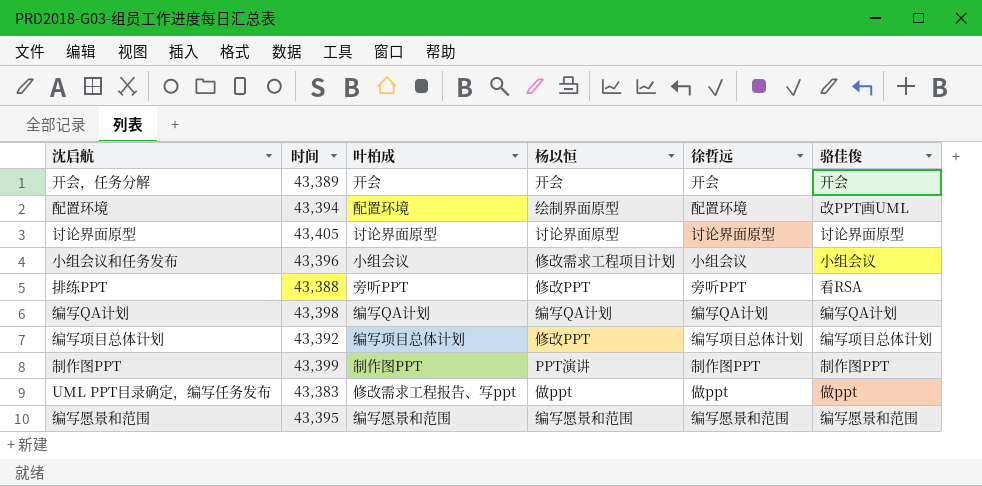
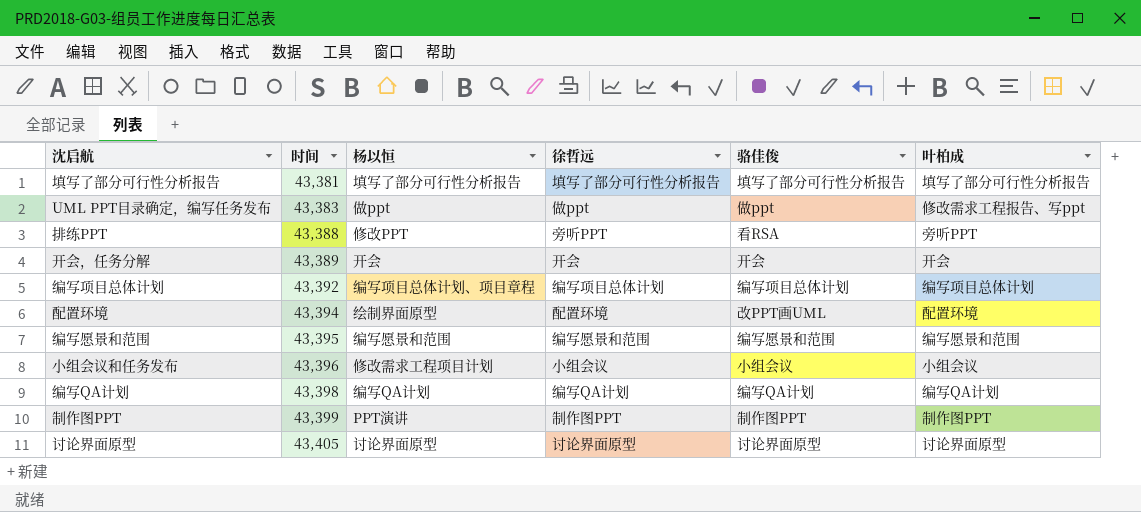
row order: none -> 时间 ascending
column 叶柏成 | position: 3 -> 6
row 填写了部分可行性分析报告: none -> 43,381 | 填写了部分可行性分析报告 | 填写了部分可行性分析报告 | 填写了部分可行性分析报告 | 填写了部分可行性分析报告
编写项目总体计划 | 杨以恒: 修改PPT -> 编写项目总体计划、项目章程

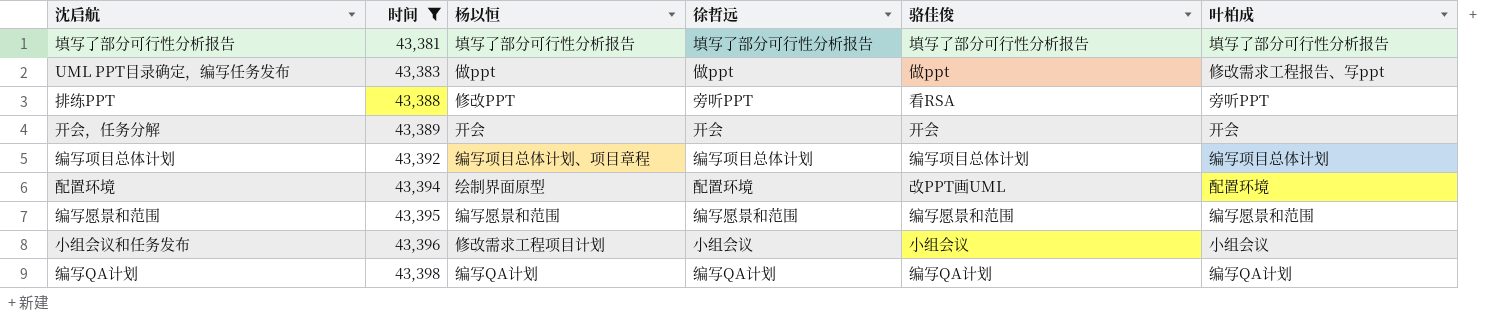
filter: none -> 时间 <= 43,398

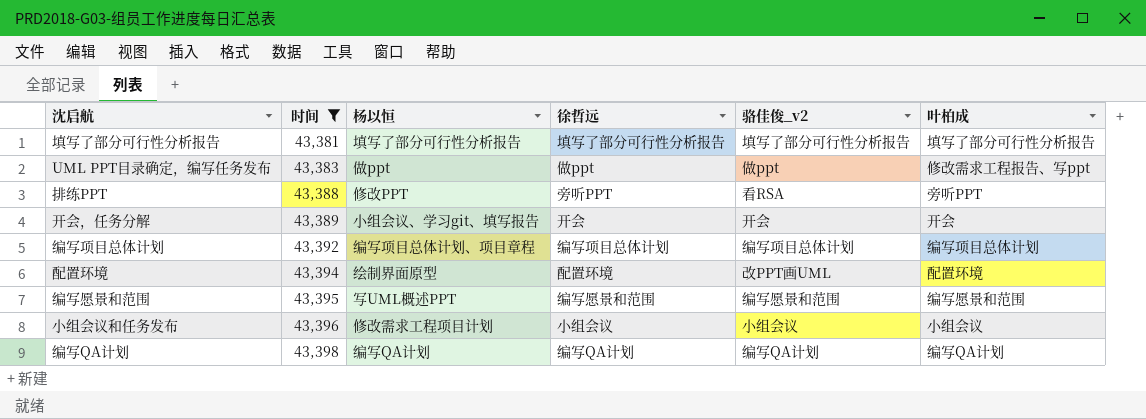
column name: 骆佳俊 -> 骆佳俊_v2
开会，任务分解 | 杨以恒: 开会 -> 小组会议、学习git、填写报告
编写愿景和范围 | 杨以恒: 编写愿景和范围 -> 写UML概述PPT

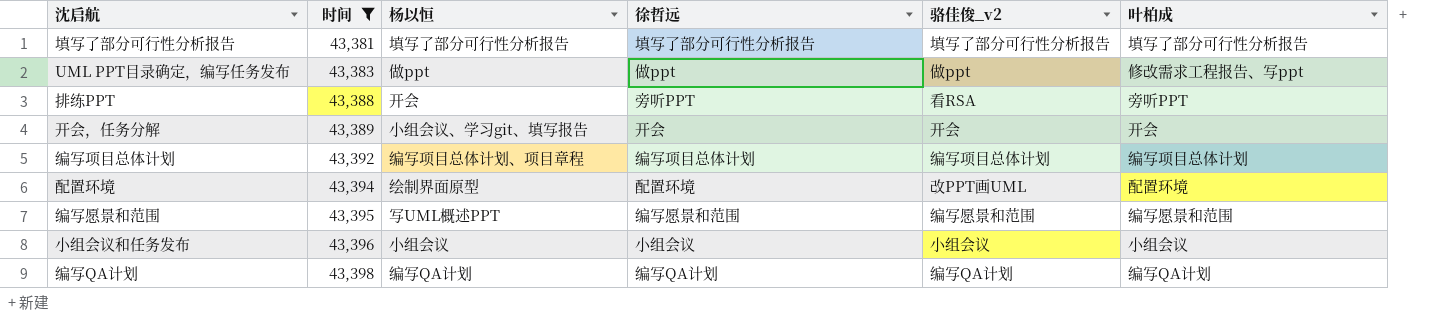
排练PPT | 杨以恒: 修改PPT -> 开会
小组会议和任务发布 | 杨以恒: 修改需求工程项目计划 -> 小组会议

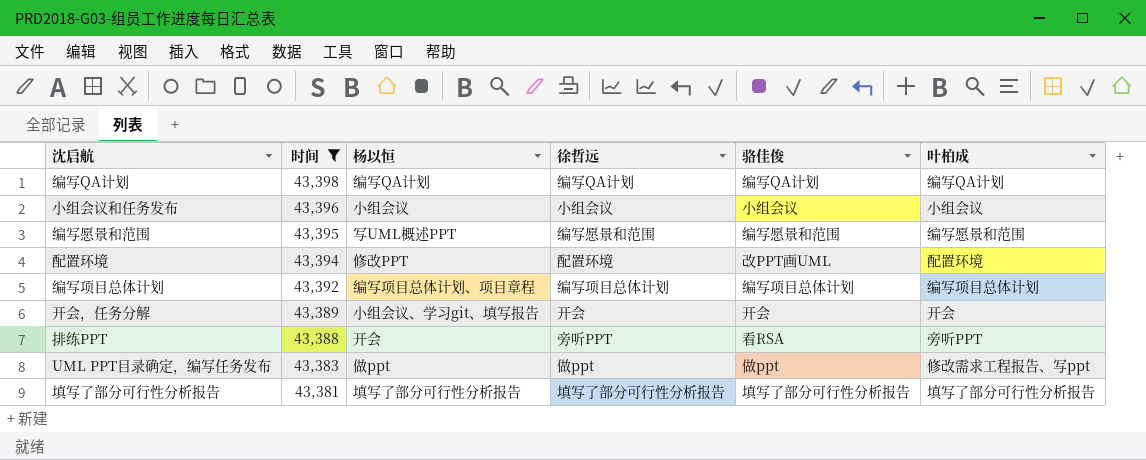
row order: 时间 ascending -> 时间 descending
column name: 骆佳俊_v2 -> 骆佳俊
配置环境 | 杨以恒: 绘制界面原型 -> 修改PPT

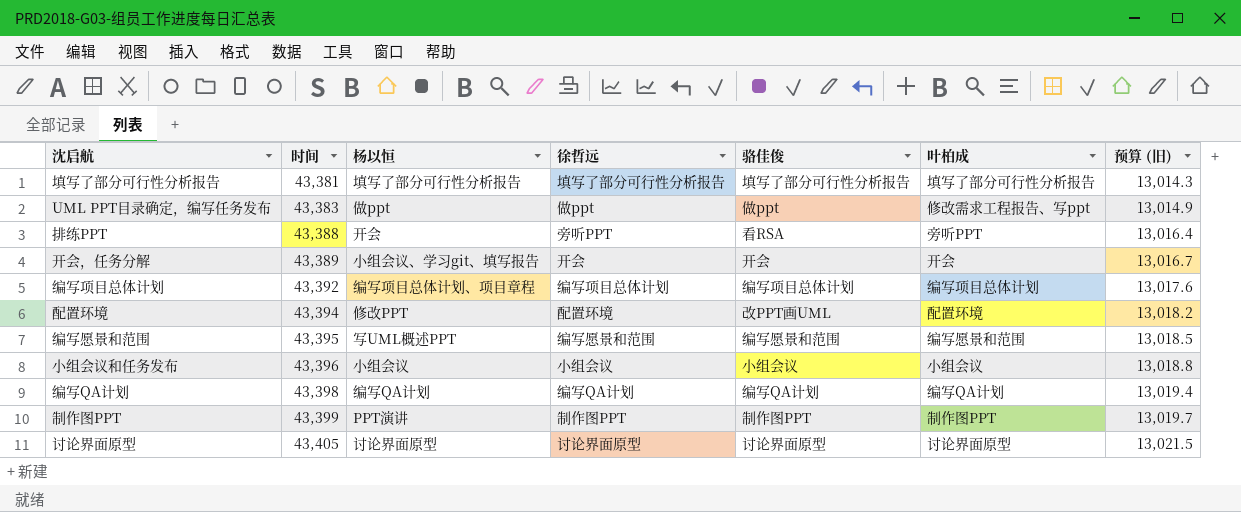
filter: 时间 <= 43,398 -> none
row order: 时间 descending -> 时间 ascending
column 预算 (旧) | formula: none -> [时间] * 0.3

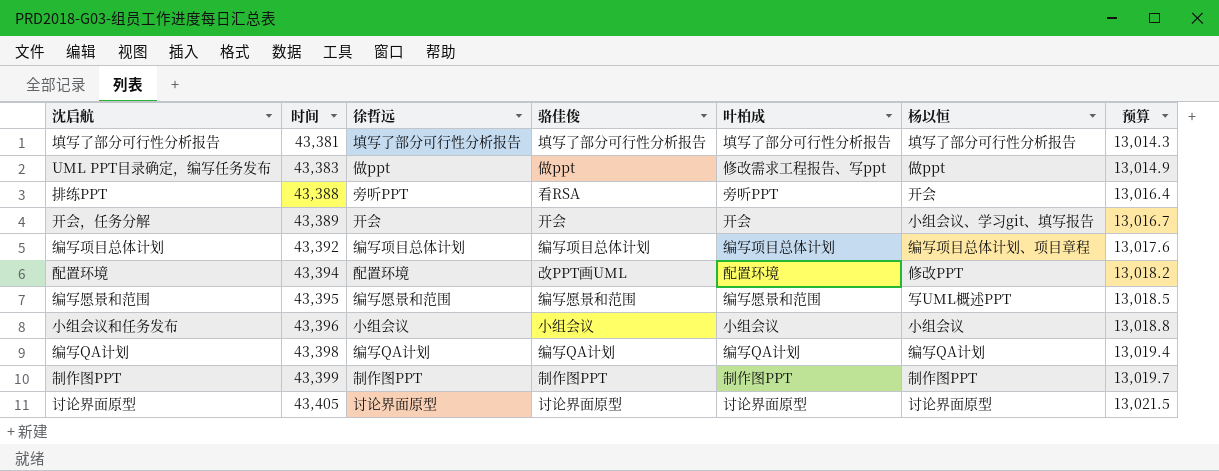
column 杨以恒 | position: 3 -> 6
column name: 预算 (旧) -> 预算
制作图PPT | 杨以恒: PPT演讲 -> 制作图PPT

